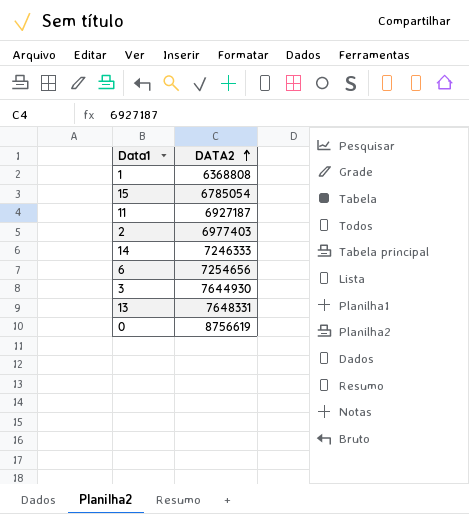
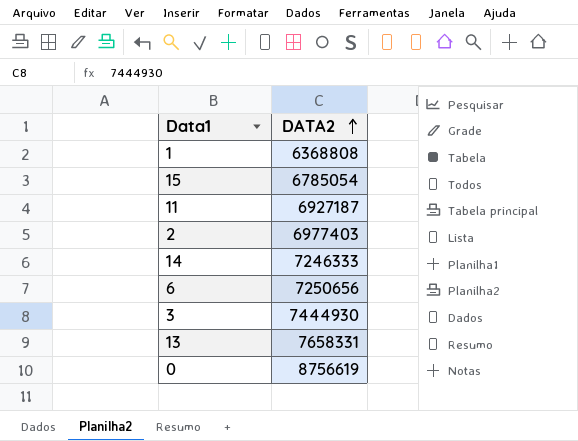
6 | DATA2: 7254656 -> 7250656
3 | DATA2: 7644930 -> 7444930
13 | DATA2: 7648331 -> 7658331

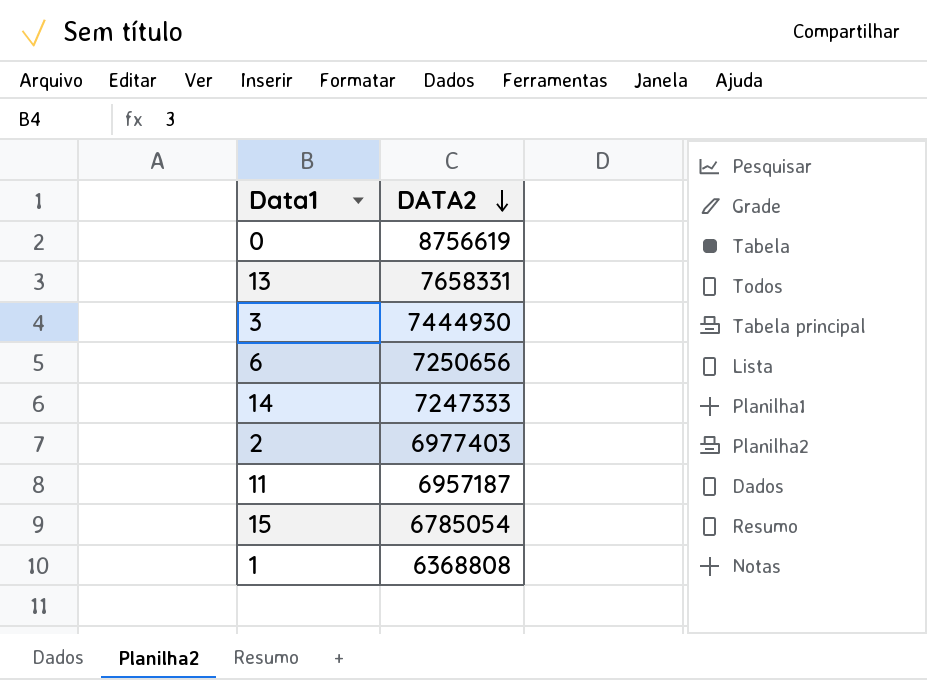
row order: DATA2 ascending -> DATA2 descending
14 | DATA2: 7246333 -> 7247333
11 | DATA2: 6927187 -> 6957187

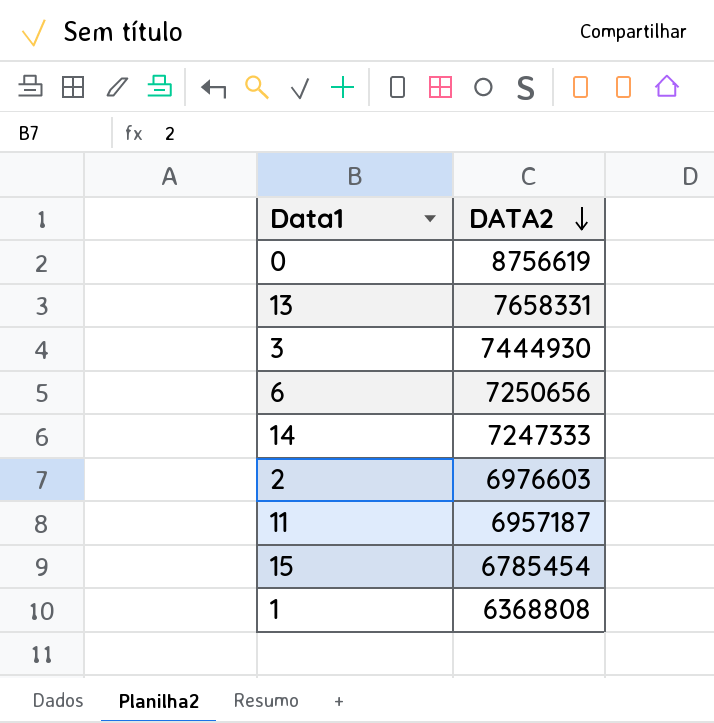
2 | DATA2: 6977403 -> 6976603
15 | DATA2: 6785054 -> 6785454

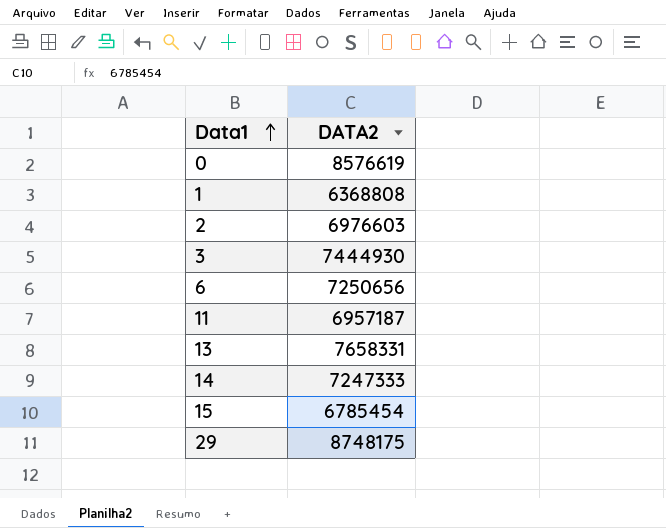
row order: DATA2 descending -> Data1 ascending
0 | DATA2: 8756619 -> 8576619
row 29: none -> 8748175

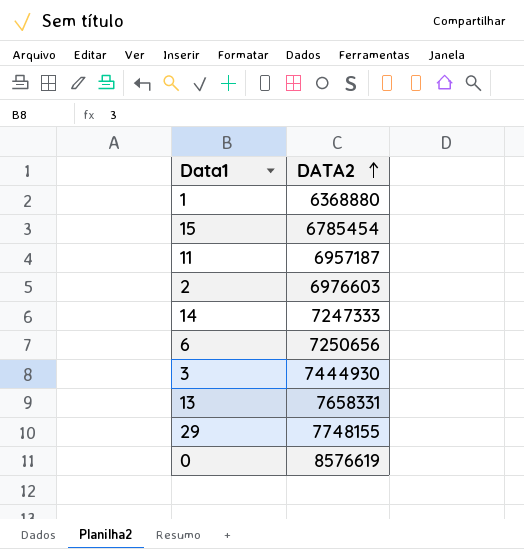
row order: Data1 ascending -> DATA2 ascending
1 | DATA2: 6368808 -> 6368880
29 | DATA2: 8748175 -> 7748155

